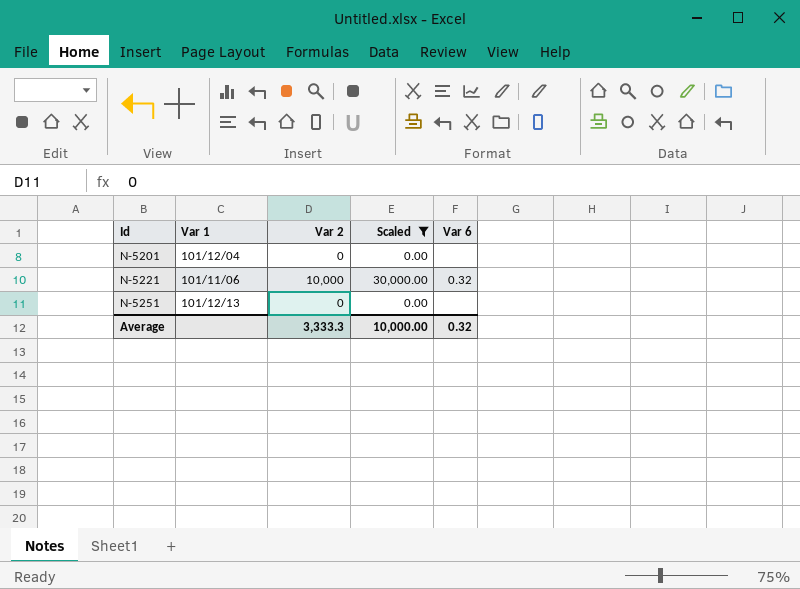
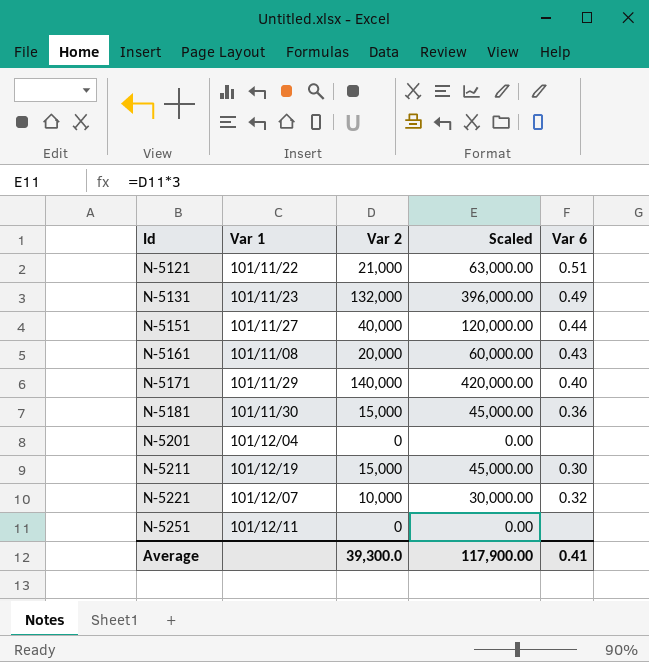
filter: Scaled <= 30,000.00 -> none
N-5221 | Var 1: 101/11/06 -> 101/12/07
N-5251 | Var 1: 101/12/13 -> 101/12/11
Average | Var 2: 3,333.3 -> 39,300.0
Average | Scaled: 10,000.00 -> 117,900.00
Average | Var 6: 0.32 -> 0.41

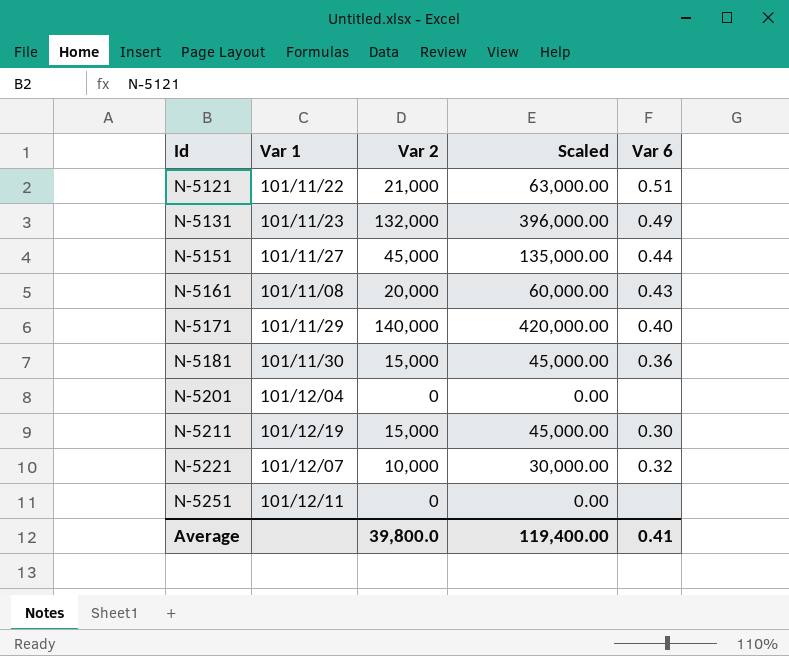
N-5151 | Var 2: 40,000 -> 45,000
N-5151 | Scaled: 120,000.00 -> 135,000.00
Average | Var 2: 39,300.0 -> 39,800.0
Average | Scaled: 117,900.00 -> 119,400.00

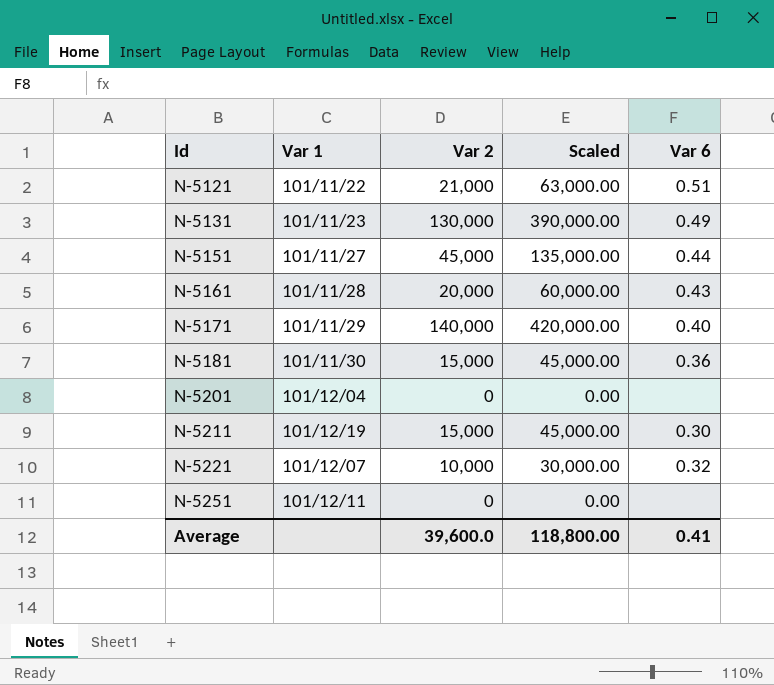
N-5131 | Var 2: 132,000 -> 130,000
N-5131 | Scaled: 396,000.00 -> 390,000.00
N-5161 | Var 1: 101/11/08 -> 101/11/28
Average | Var 2: 39,800.0 -> 39,600.0
Average | Scaled: 119,400.00 -> 118,800.00

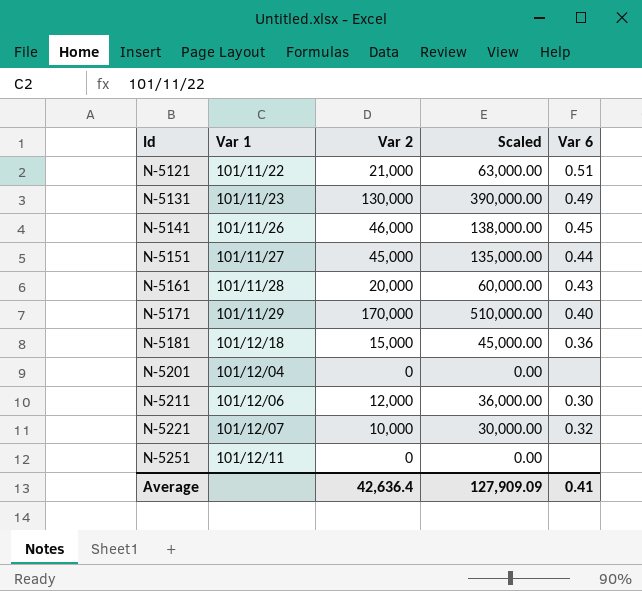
row N-5141: none -> 101/11/26 | 46,000 | 138,000.00 | 0.45
N-5171 | Var 2: 140,000 -> 170,000
N-5171 | Scaled: 420,000.00 -> 510,000.00
N-5181 | Var 1: 101/11/30 -> 101/12/18
N-5211 | Var 1: 101/12/19 -> 101/12/06
N-5211 | Var 2: 15,000 -> 12,000
N-5211 | Scaled: 45,000.00 -> 36,000.00
Average | Var 2: 39,600.0 -> 42,636.4
Average | Scaled: 118,800.00 -> 127,909.09

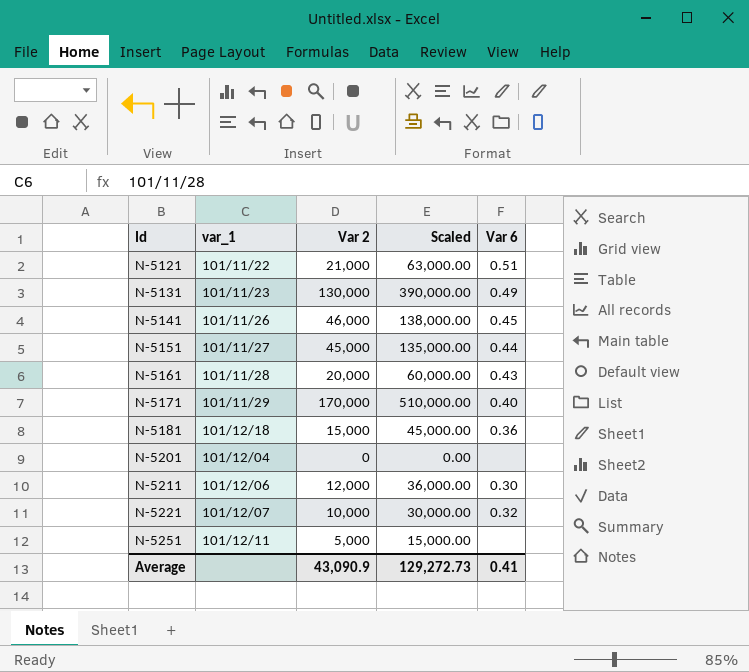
column name: Var 1 -> var_1
N-5251 | Var 2: 0 -> 5,000
N-5251 | Scaled: 0.00 -> 15,000.00
Average | Var 2: 42,636.4 -> 43,090.9
Average | Scaled: 127,909.09 -> 129,272.73

